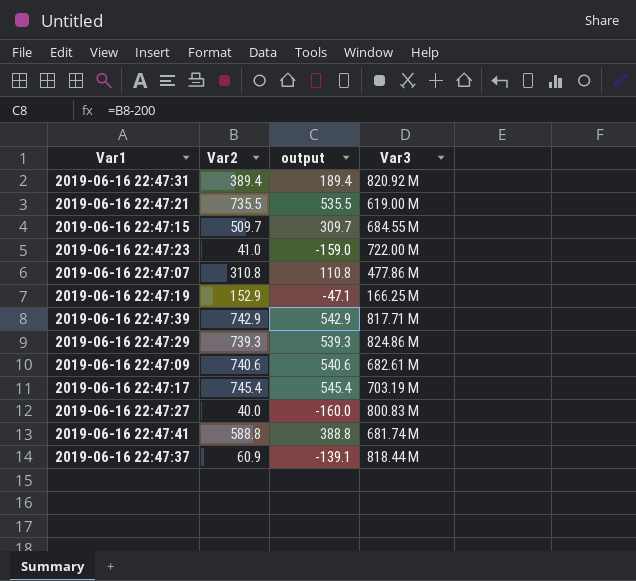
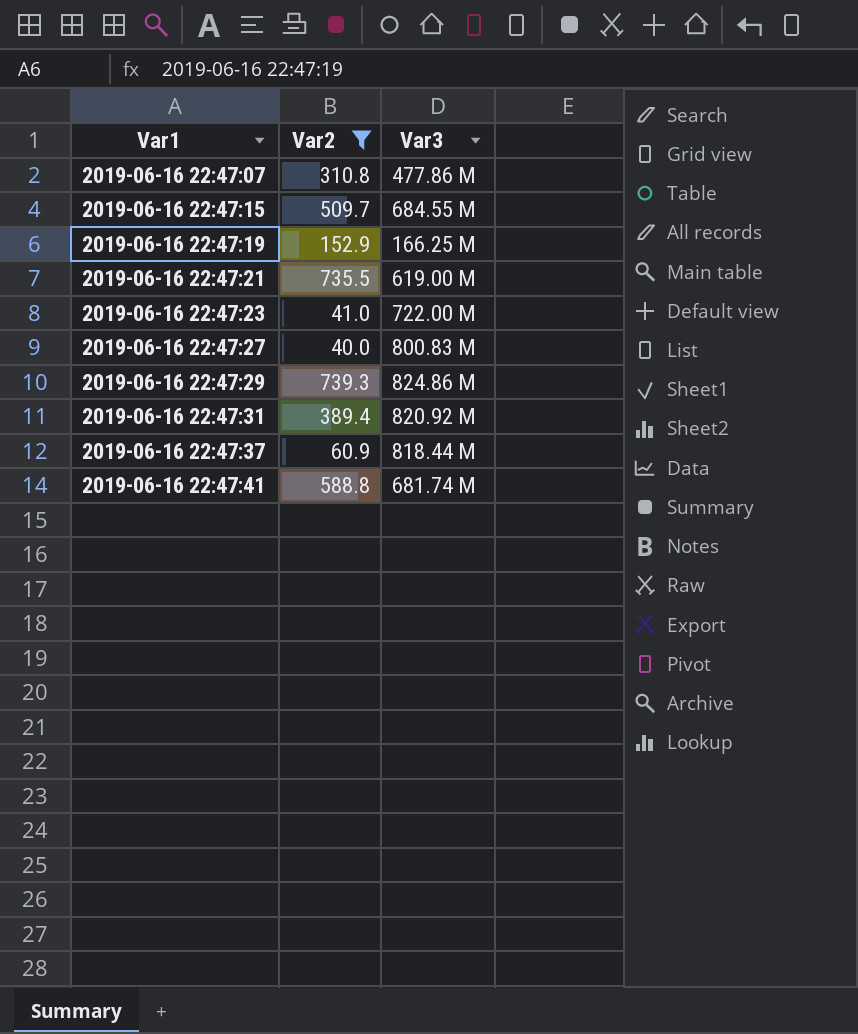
filter: none -> Var2 <= 739.3
row order: none -> Var1 ascending
column output | formula: [Var2] - 200 -> none

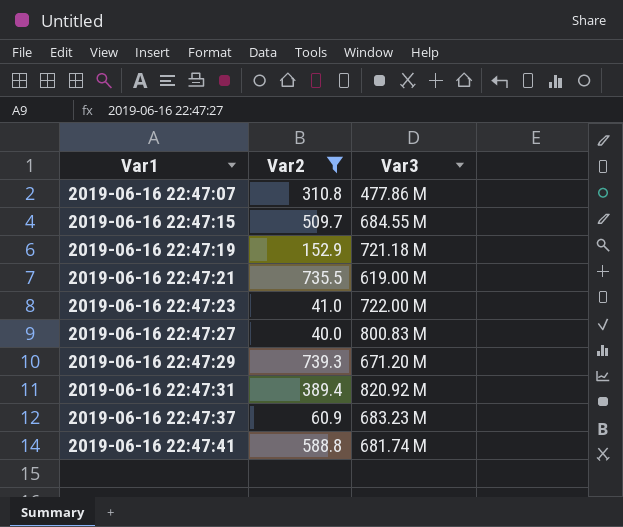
2019-06-16 22:47:19 | Var3: 166.25 M -> 721.18 M
2019-06-16 22:47:29 | Var3: 824.86 M -> 671.20 M
2019-06-16 22:47:37 | Var3: 818.44 M -> 683.23 M

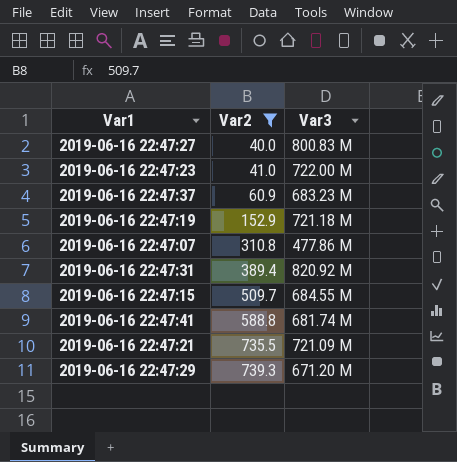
row order: Var1 ascending -> Var2 ascending
2019-06-16 22:47:21 | Var3: 619.00 M -> 721.09 M

